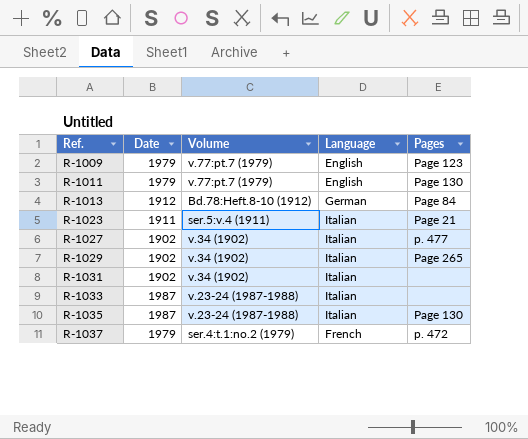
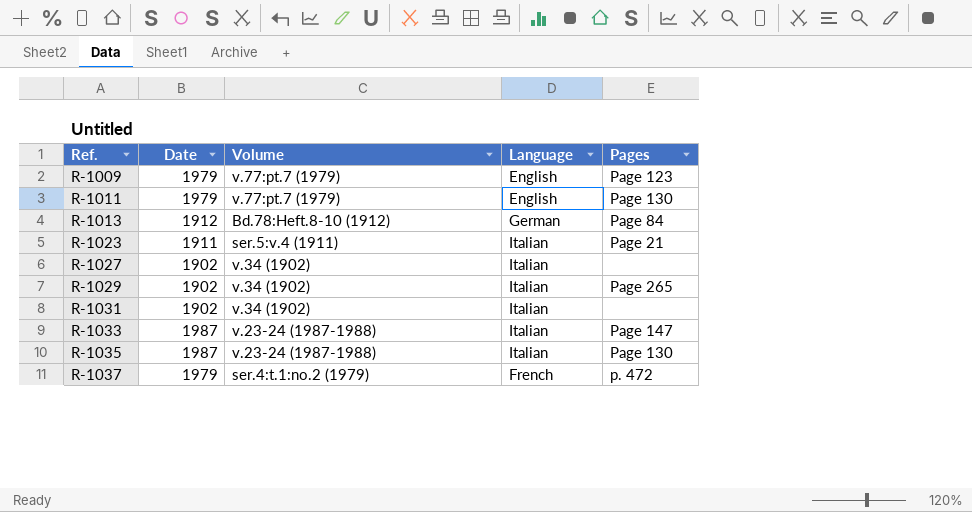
R-1027 | Pages: p. 477 -> none
R-1033 | Pages: none -> Page 147

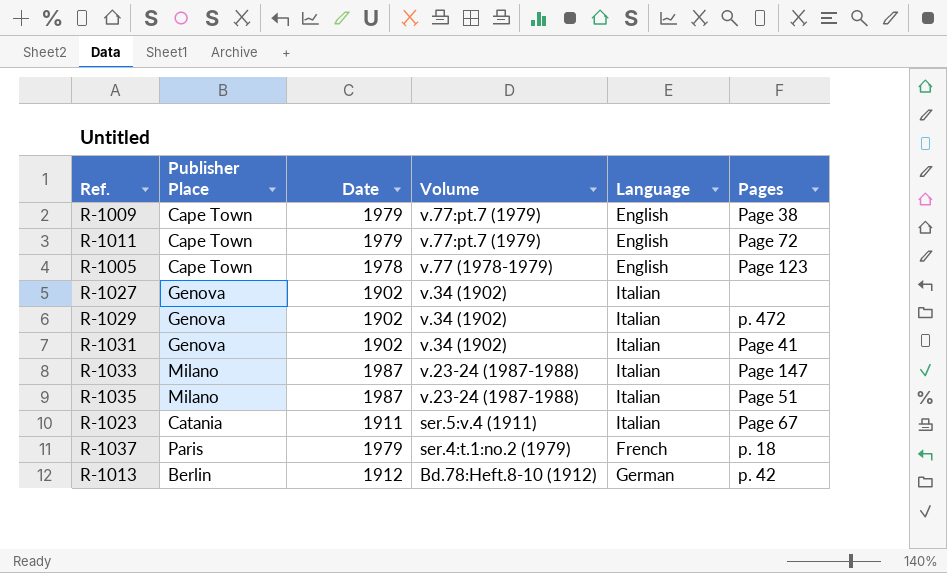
row order: Ref. ascending -> Volume descending
column Publisher Place | position: none -> 2
R-1009 | Pages: Page 123 -> Page 38
R-1011 | Pages: Page 130 -> Page 72
row R-1005: none -> Cape Town | 1978 | v.77 (1978-1979) | English | Page 123
R-1029 | Pages: Page 265 -> p. 472
R-1031 | Pages: none -> Page 41
R-1035 | Pages: Page 130 -> Page 51
R-1023 | Pages: Page 21 -> Page 67
R-1037 | Pages: p. 472 -> p. 18
R-1013 | Pages: Page 84 -> p. 42

